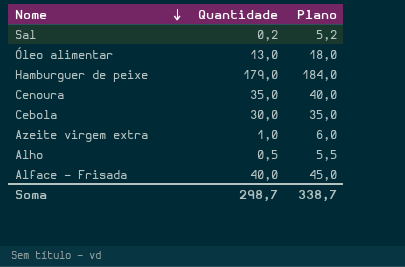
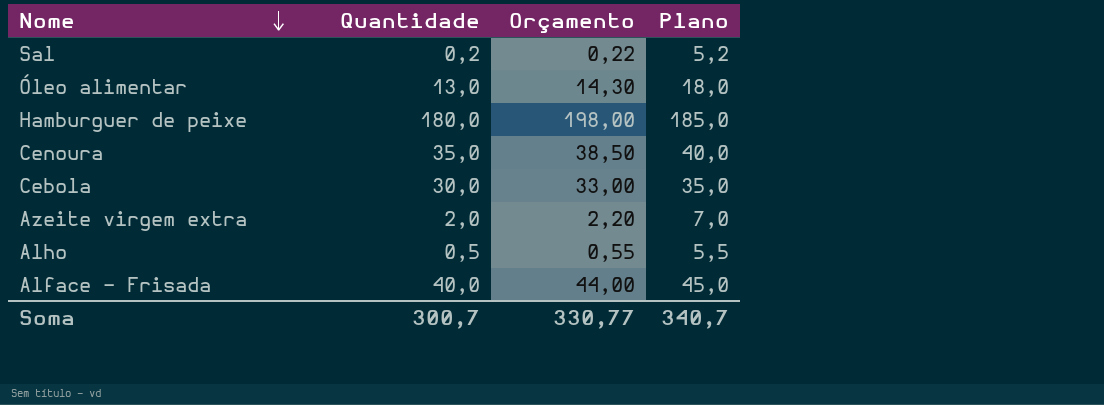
column Orçamento | formula: none -> [Quantidade] * 1,1
Hamburguer de peixe | Quantidade: 179,0 -> 180,0
Hamburguer de peixe | Plano: 184,0 -> 185,0
Azeite virgem extra | Quantidade: 1,0 -> 2,0
Azeite virgem extra | Plano: 6,0 -> 7,0
Soma | Quantidade: 298,7 -> 300,7
Soma | Plano: 338,7 -> 340,7

